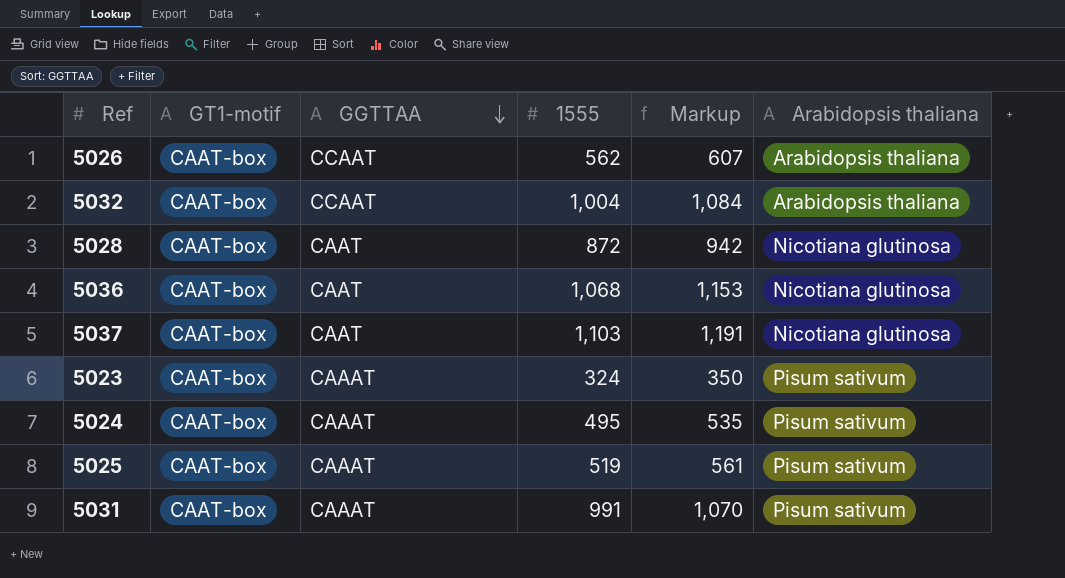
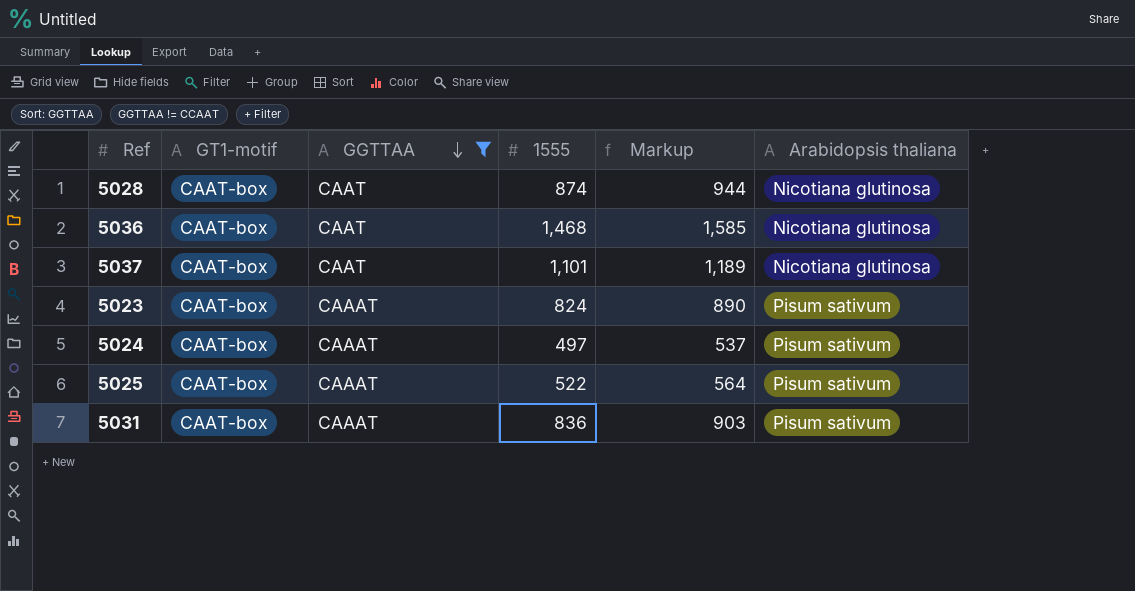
filter: none -> GGTTAA != CCAAT
5028 | 1555: 872 -> 874
5028 | Markup: 942 -> 944
5036 | 1555: 1,068 -> 1,468
5036 | Markup: 1,153 -> 1,585
5037 | 1555: 1,103 -> 1,101
5037 | Markup: 1,191 -> 1,189
5023 | 1555: 324 -> 824
5023 | Markup: 350 -> 890
5024 | 1555: 495 -> 497
5024 | Markup: 535 -> 537
5025 | 1555: 519 -> 522
5025 | Markup: 561 -> 564
5031 | 1555: 991 -> 836
5031 | Markup: 1,070 -> 903

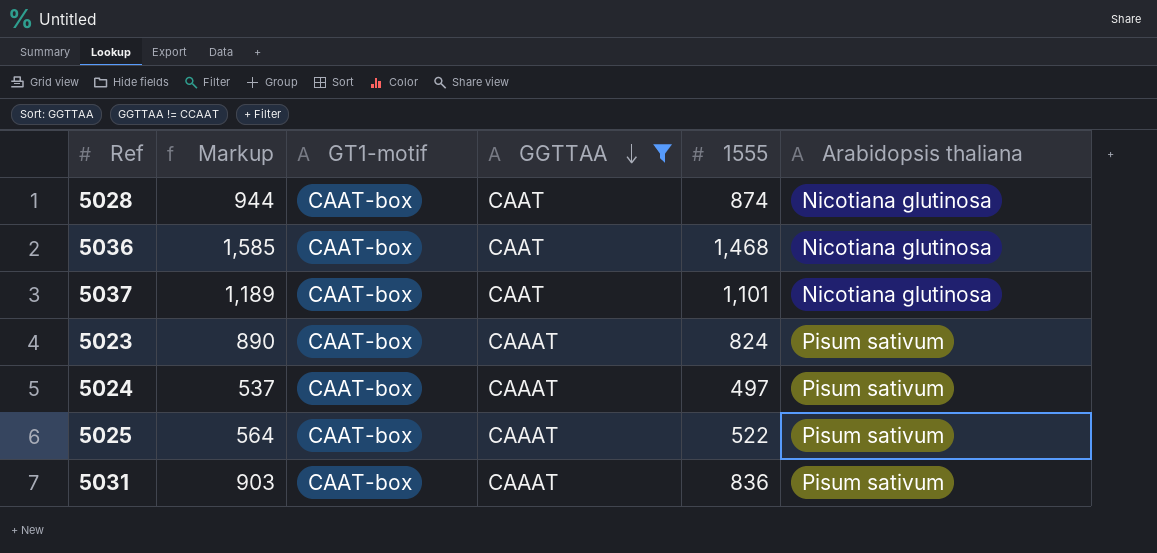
column Markup | position: 5 -> 2

